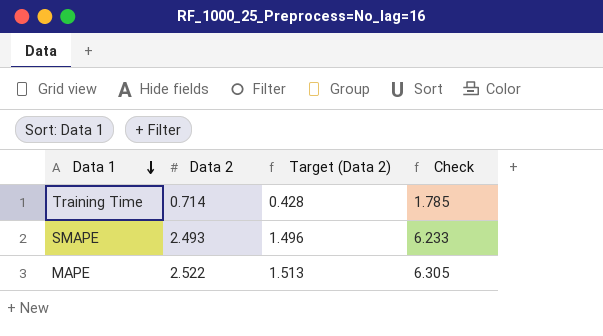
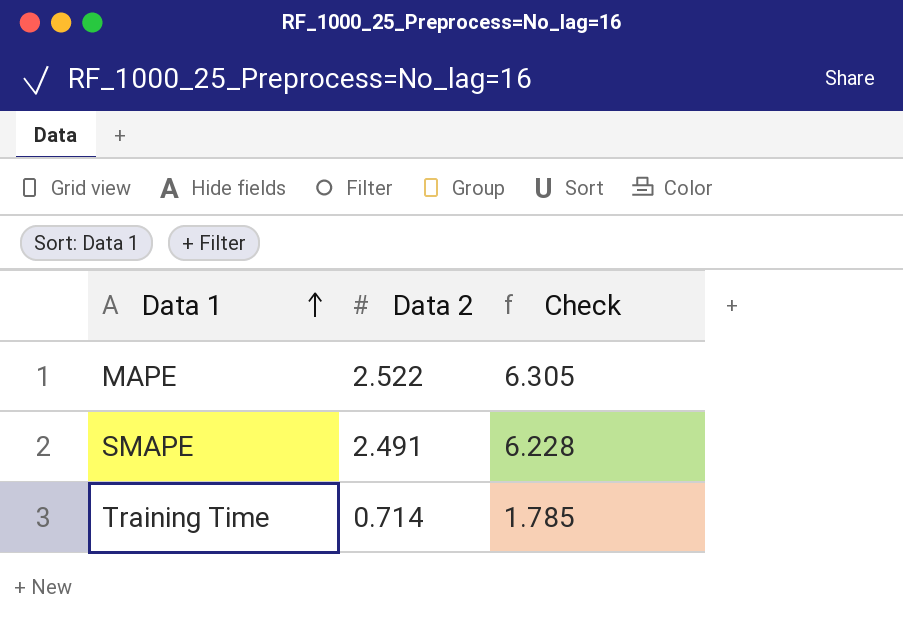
row order: Data 1 descending -> Data 1 ascending
column Target (Data 2) | formula: [Data 2] * 0.6 -> none
SMAPE | Data 2: 2.493 -> 2.491
SMAPE | Check: 6.233 -> 6.228

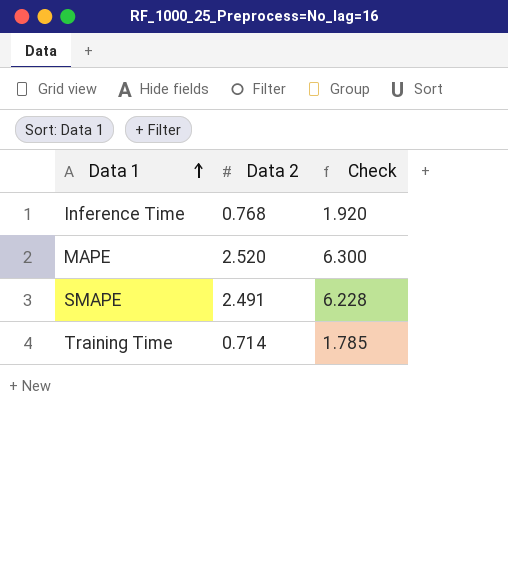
row Inference Time: none -> 0.768 | 1.920
MAPE | Data 2: 2.522 -> 2.520
MAPE | Check: 6.305 -> 6.300

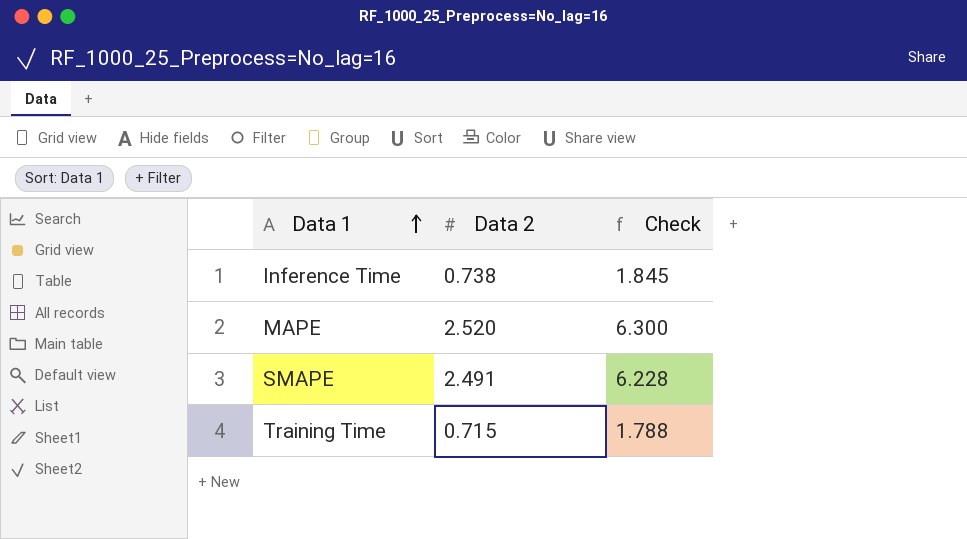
Inference Time | Data 2: 0.768 -> 0.738
Inference Time | Check: 1.920 -> 1.845
Training Time | Data 2: 0.714 -> 0.715
Training Time | Check: 1.785 -> 1.788

